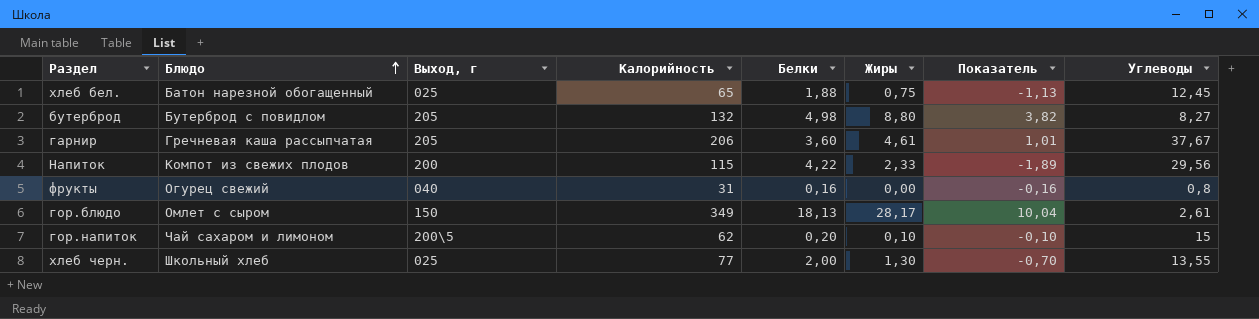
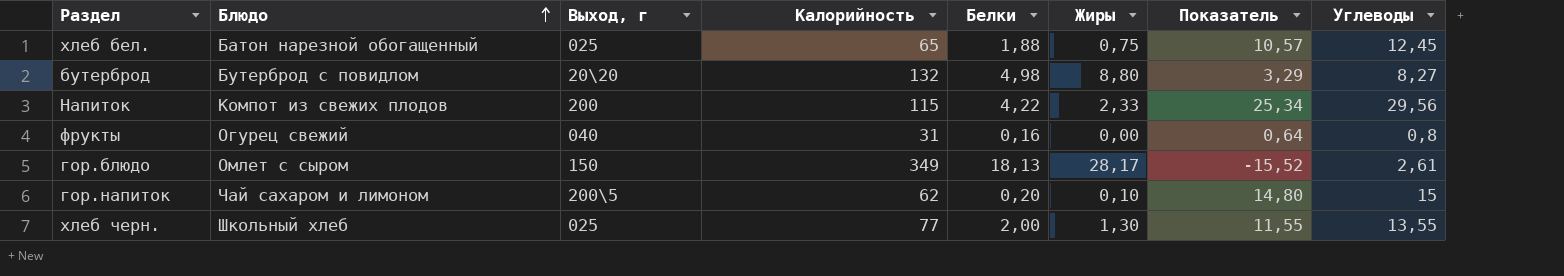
column Показатель | formula: [Жиры] - [Белки] -> [Углеводы] - [Белки]
row гарнир: Гречневая каша рассыпчатая | 205 | 206 | 3,60 | 4,61 | 1,01 | 37,67 -> none
бутерброд | Выход, г: 205 -> 20\20

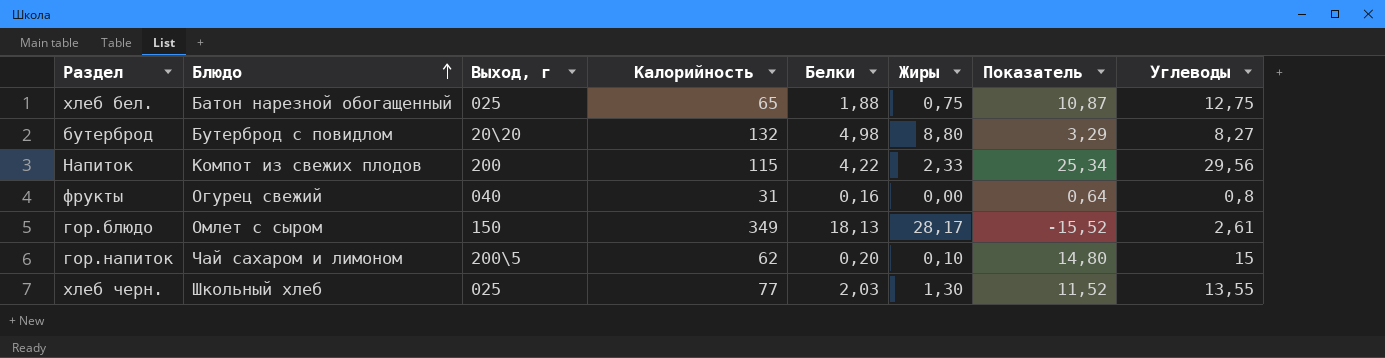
хлеб бел. | Показатель: 10,57 -> 10,87
хлеб бел. | Углеводы: 12,45 -> 12,75
хлеб черн. | Белки: 2,00 -> 2,03
хлеб черн. | Показатель: 11,55 -> 11,52

